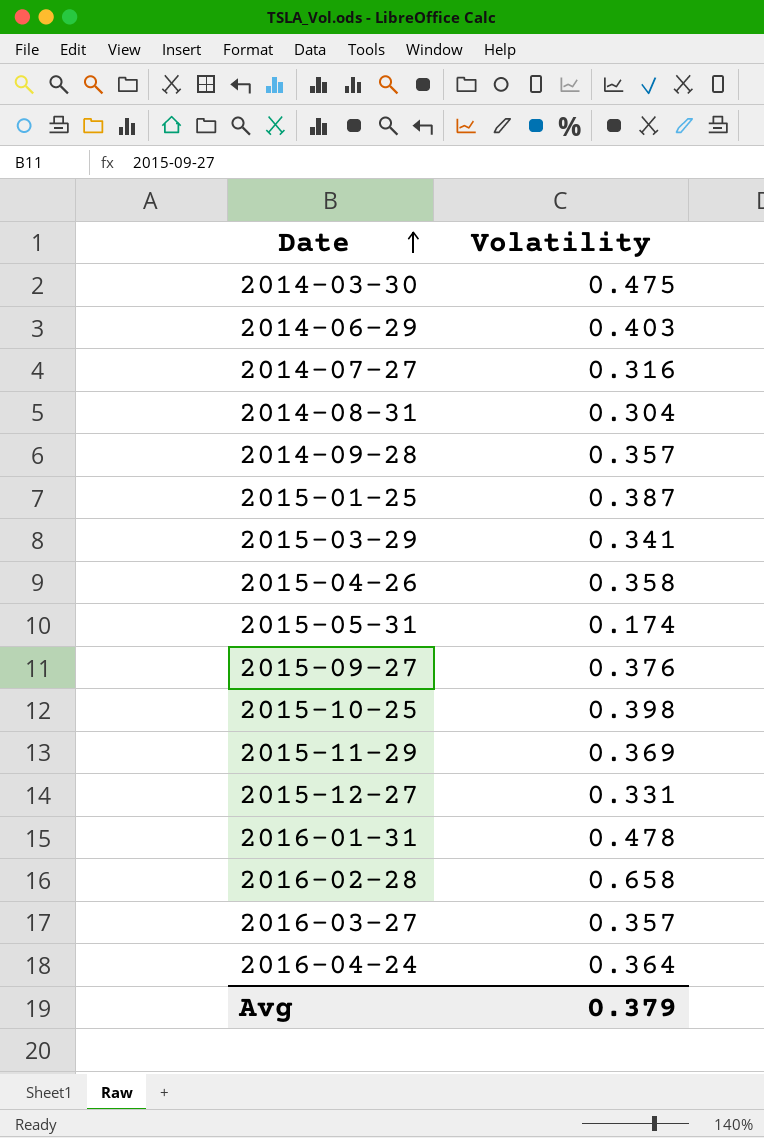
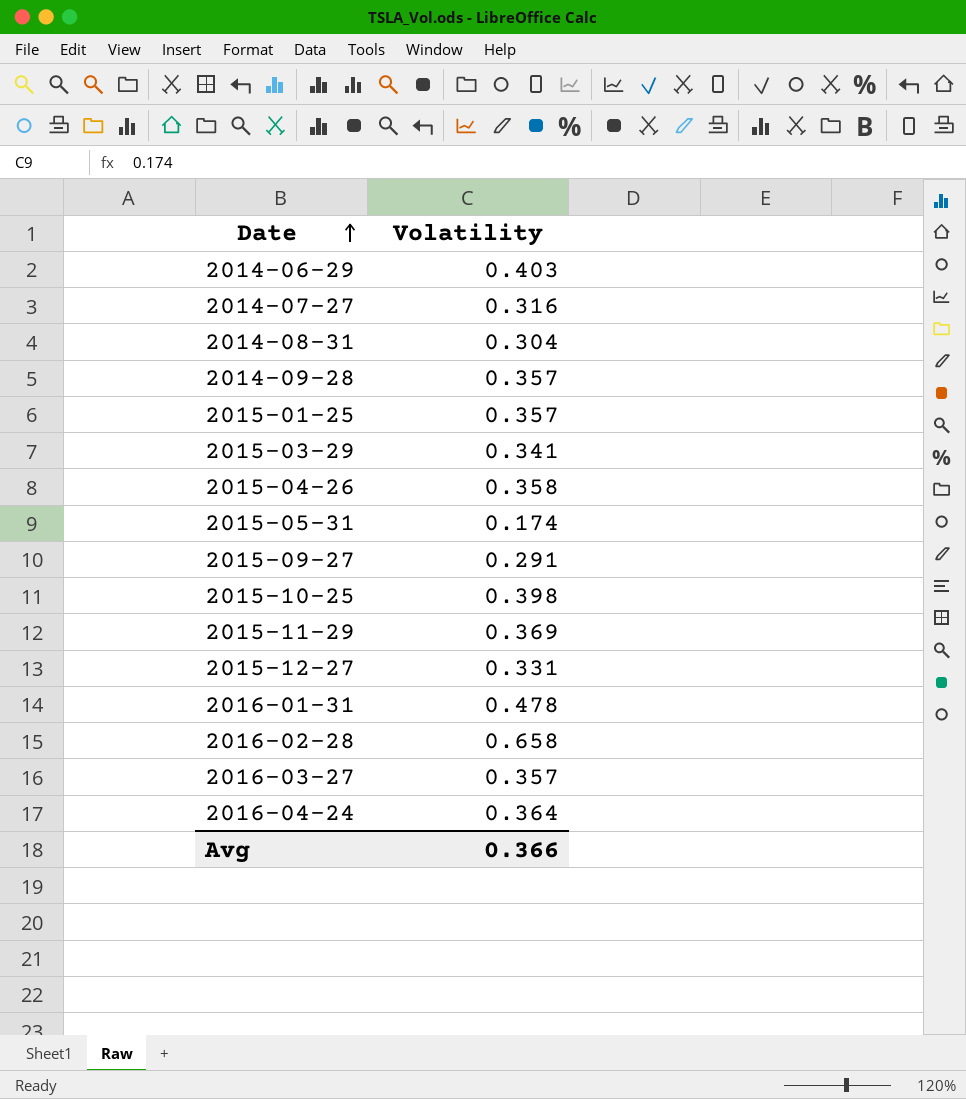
row 2014-03-30: 0.475 -> none
2015-01-25 | Volatility: 0.387 -> 0.357
2015-09-27 | Volatility: 0.376 -> 0.291
Avg | Volatility: 0.379 -> 0.366

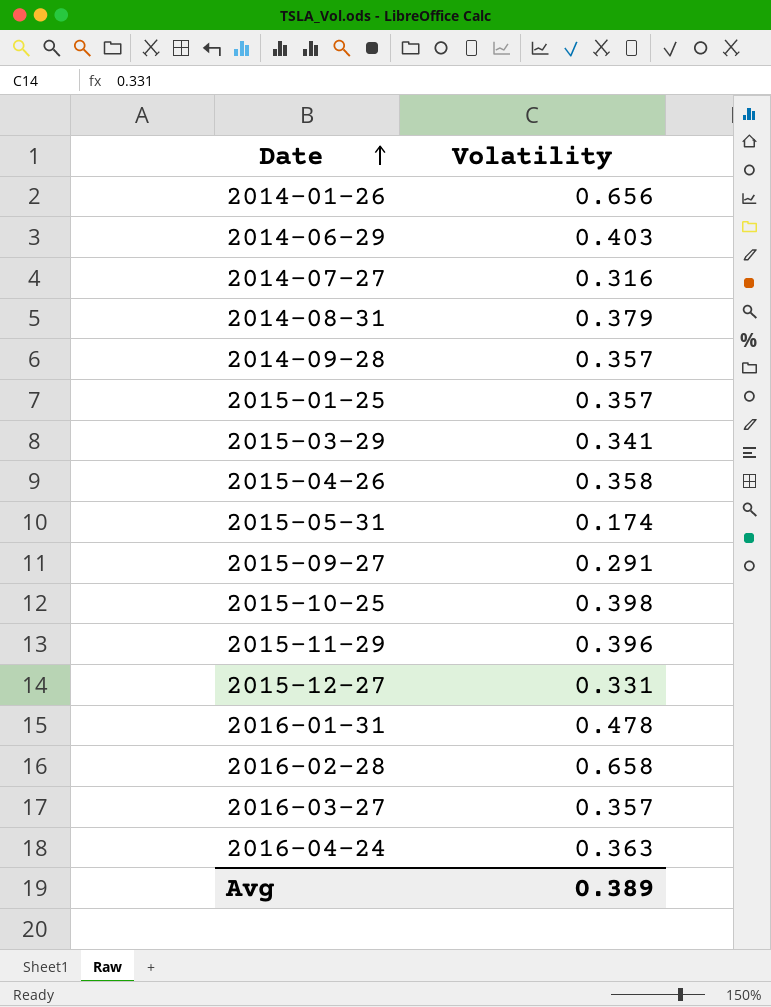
row 2014-01-26: none -> 0.656
2014-08-31 | Volatility: 0.304 -> 0.379
2015-11-29 | Volatility: 0.369 -> 0.396
2016-04-24 | Volatility: 0.364 -> 0.363
Avg | Volatility: 0.366 -> 0.389

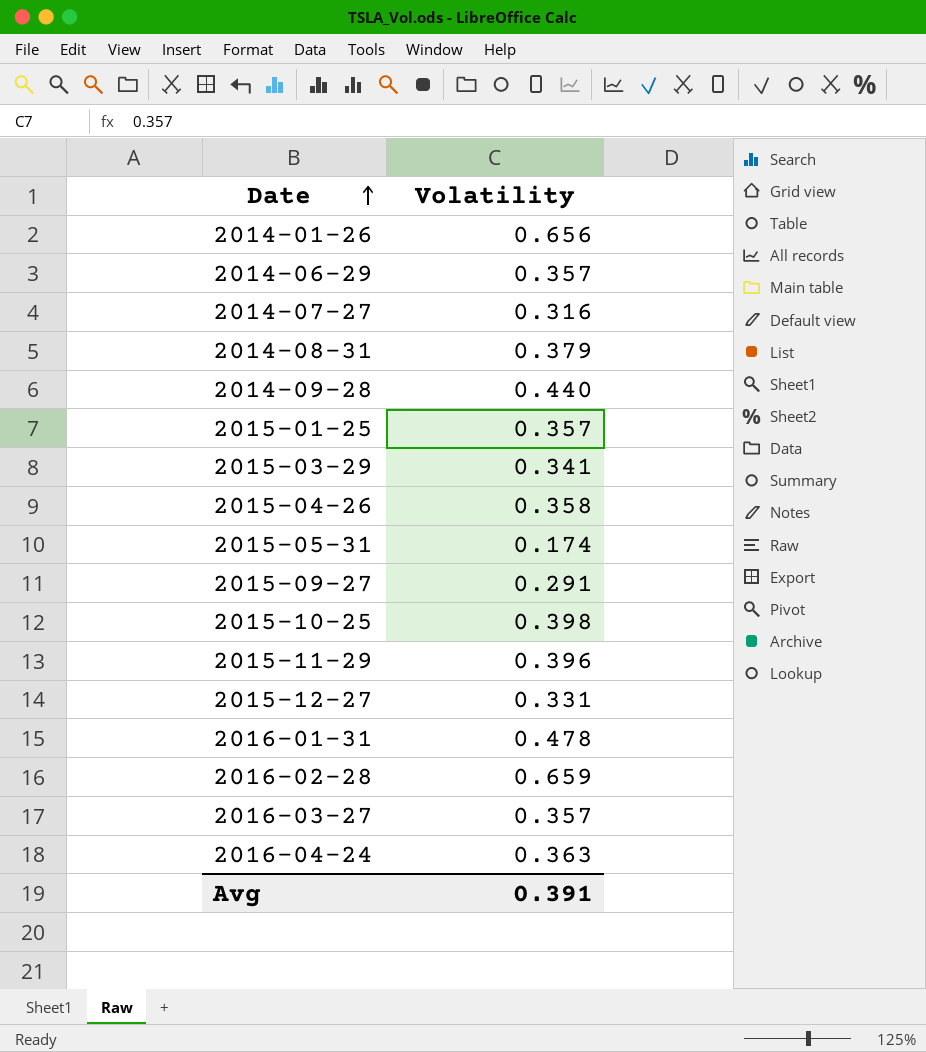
2014-06-29 | Volatility: 0.403 -> 0.357
2014-09-28 | Volatility: 0.357 -> 0.440
2016-02-28 | Volatility: 0.658 -> 0.659
Avg | Volatility: 0.389 -> 0.391

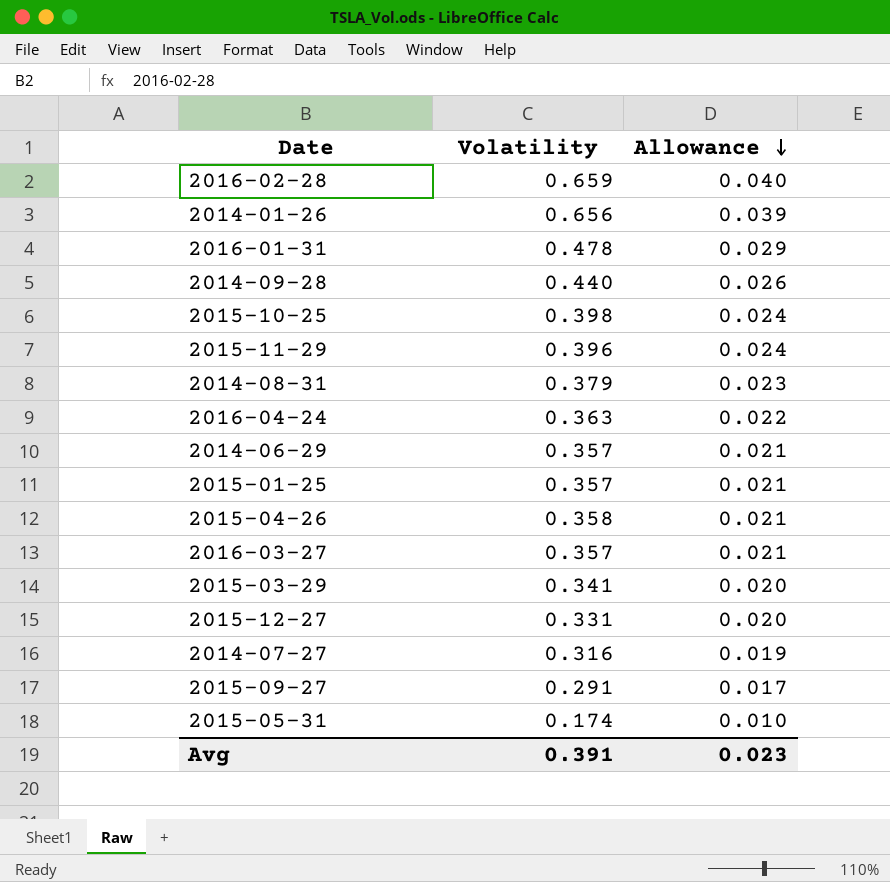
row order: Date ascending -> Allowance descending
column Allowance | formula: none -> [Volatility] * 0.06

